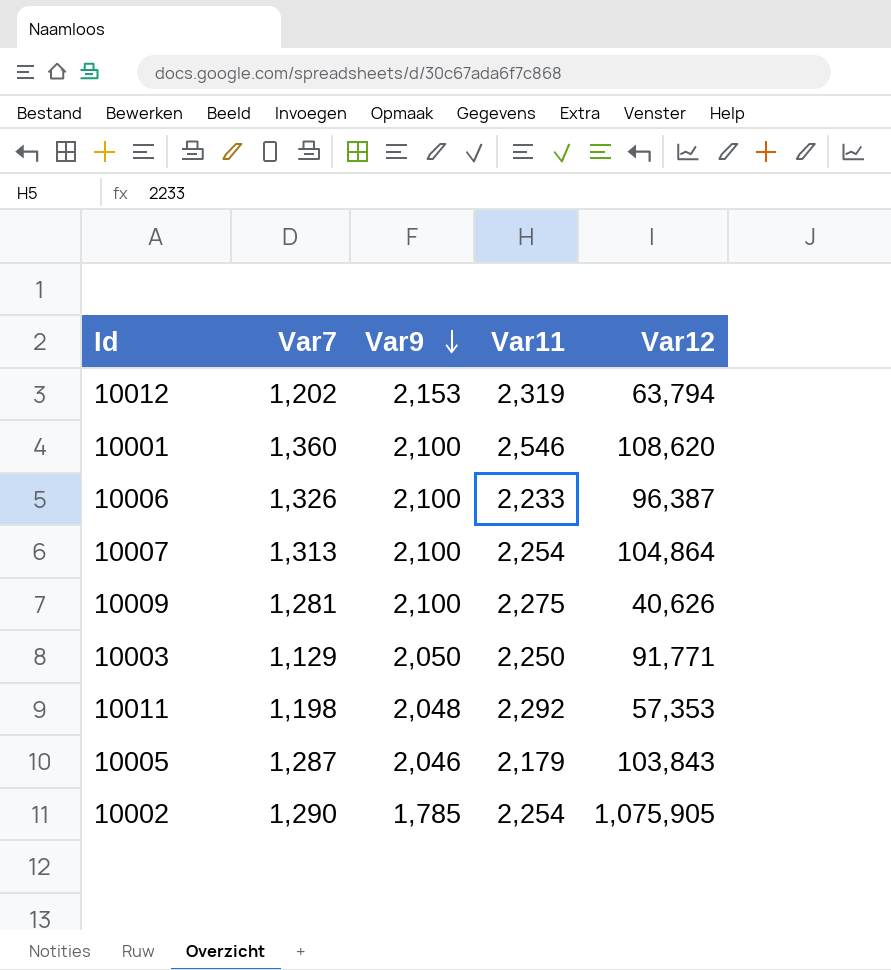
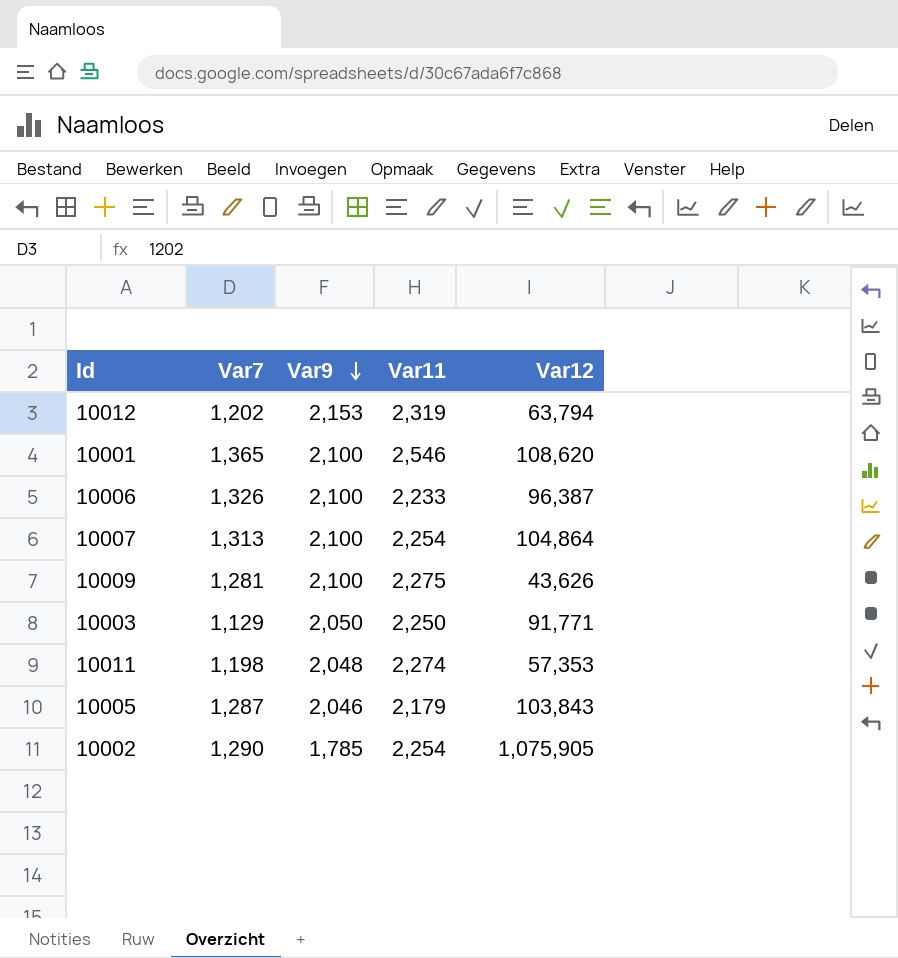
10001 | Var7: 1,360 -> 1,365
10009 | Var12: 40,626 -> 43,626
10011 | Var11: 2,292 -> 2,274

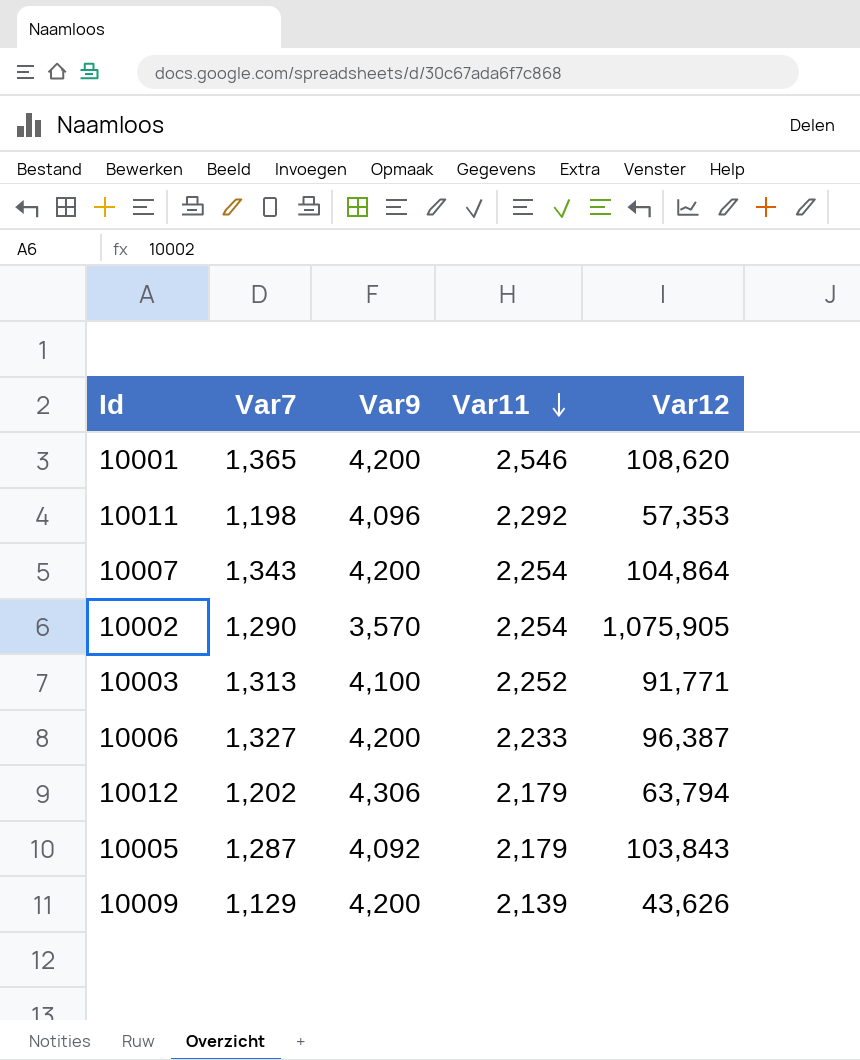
row order: Var9 descending -> Var11 descending
10001 | Var9: 2,100 -> 4,200
10011 | Var9: 2,048 -> 4,096
10011 | Var11: 2,274 -> 2,292
10007 | Var7: 1,313 -> 1,343
10007 | Var9: 2,100 -> 4,200
10002 | Var9: 1,785 -> 3,570
10003 | Var7: 1,129 -> 1,313
10003 | Var9: 2,050 -> 4,100
10003 | Var11: 2,250 -> 2,252
10006 | Var7: 1,326 -> 1,327
10006 | Var9: 2,100 -> 4,200
10012 | Var9: 2,153 -> 4,306
10012 | Var11: 2,319 -> 2,179
10005 | Var9: 2,046 -> 4,092
10009 | Var7: 1,281 -> 1,129
10009 | Var9: 2,100 -> 4,200
10009 | Var11: 2,275 -> 2,139

